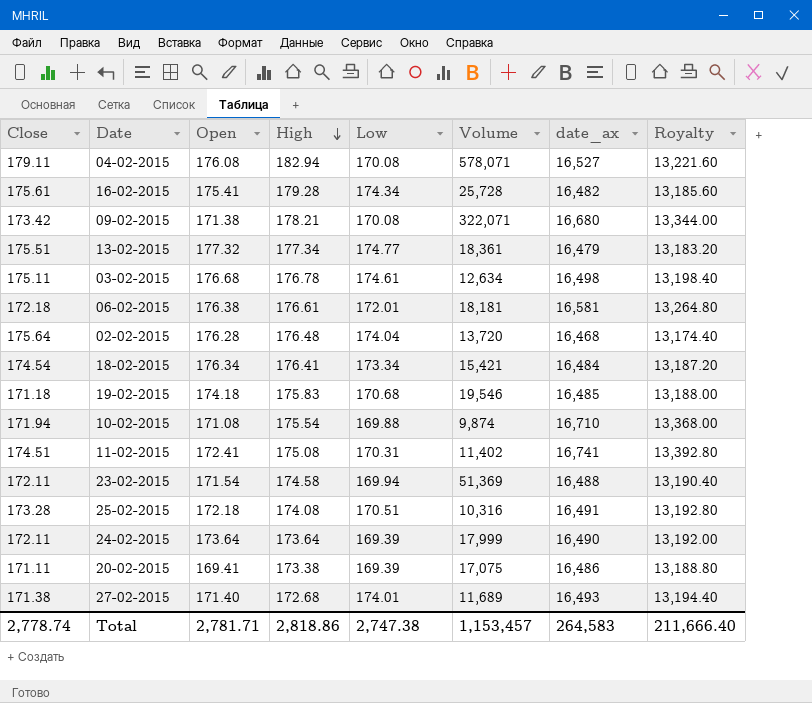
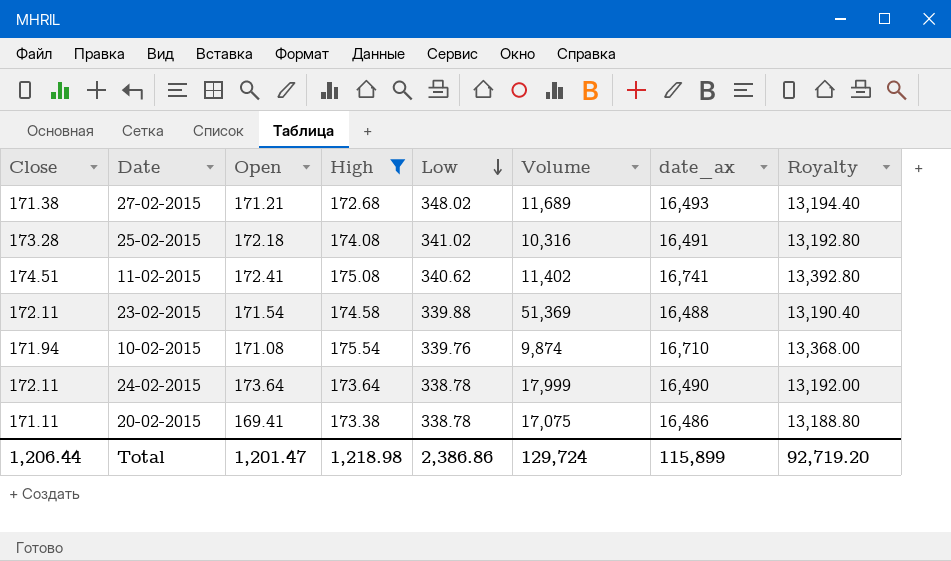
filter: none -> High <= 175.54
row order: High descending -> Low descending
27-02-2015 | Open: 171.40 -> 171.21
27-02-2015 | Low: 174.01 -> 348.02
25-02-2015 | Low: 170.51 -> 341.02
11-02-2015 | Low: 170.31 -> 340.62
23-02-2015 | Low: 169.94 -> 339.88
10-02-2015 | Low: 169.88 -> 339.76
24-02-2015 | Low: 169.39 -> 338.78
20-02-2015 | Low: 169.39 -> 338.78
Total | Close: 2,778.74 -> 1,206.44
Total | Open: 2,781.71 -> 1,201.47
Total | High: 2,818.86 -> 1,218.98
Total | Low: 2,747.38 -> 2,386.86
Total | Volume: 1,153,457 -> 129,724
Total | date_ax: 264,583 -> 115,899
Total | Royalty: 211,666.40 -> 92,719.20

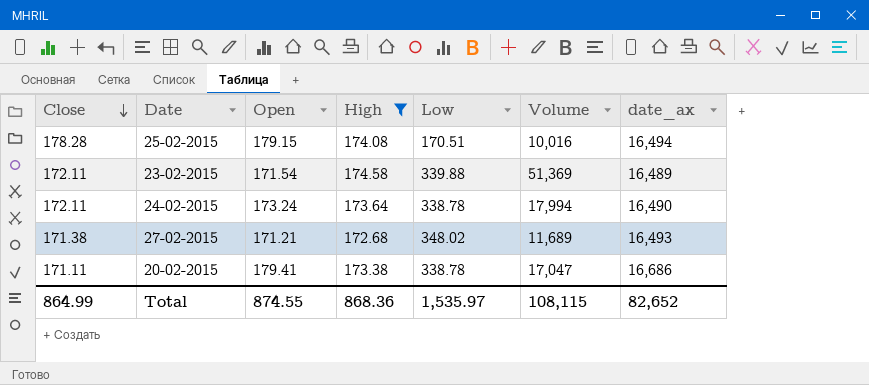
row order: Low descending -> Close descending
column Royalty | formula: [date_ax] * 0.8 -> none
row 11-02-2015: 174.51 | 172.41 | 175.08 | 340.62 | 11,402 | 16,741 | 13,392.80 -> none
row 10-02-2015: 171.94 | 171.08 | 175.54 | 339.76 | 9,874 | 16,710 | 13,368.00 -> none
25-02-2015 | Close: 173.28 -> 178.28
25-02-2015 | Open: 172.18 -> 179.15
25-02-2015 | Low: 341.02 -> 170.51
25-02-2015 | Volume: 10,316 -> 10,016
25-02-2015 | date_ax: 16,491 -> 16,494
23-02-2015 | date_ax: 16,488 -> 16,489
24-02-2015 | Open: 173.64 -> 173.24
24-02-2015 | Volume: 17,999 -> 17,994
20-02-2015 | Open: 169.41 -> 179.41
20-02-2015 | Volume: 17,075 -> 17,047
20-02-2015 | date_ax: 16,486 -> 16,686
Total | Close: 1,206.44 -> 864.99
Total | Open: 1,201.47 -> 874.55
Total | High: 1,218.98 -> 868.36
Total | Low: 2,386.86 -> 1,535.97
Total | Volume: 129,724 -> 108,115
Total | date_ax: 115,899 -> 82,652

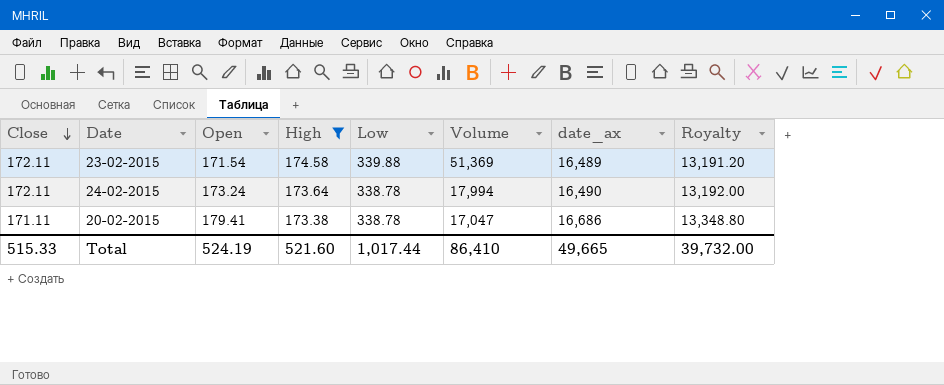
column Royalty | formula: none -> [date_ax] * 0.8
row 25-02-2015: 178.28 | 179.15 | 174.08 | 170.51 | 10,016 | 16,494 -> none
row 27-02-2015: 171.38 | 171.21 | 172.68 | 348.02 | 11,689 | 16,493 -> none
Total | Close: 864.99 -> 515.33
Total | Open: 874.55 -> 524.19
Total | High: 868.36 -> 521.60
Total | Low: 1,535.97 -> 1,017.44
Total | Volume: 108,115 -> 86,410
Total | date_ax: 82,652 -> 49,665

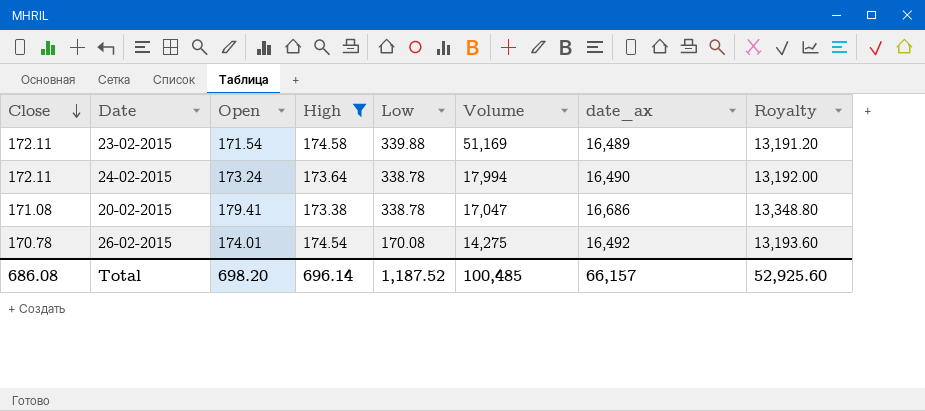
23-02-2015 | Volume: 51,369 -> 51,169
20-02-2015 | Close: 171.11 -> 171.08
row 26-02-2015: none -> 170.78 | 174.01 | 174.54 | 170.08 | 14,275 | 16,492 | 13,193.60
Total | Close: 515.33 -> 686.08
Total | Open: 524.19 -> 698.20
Total | High: 521.60 -> 696.14
Total | Low: 1,017.44 -> 1,187.52
Total | Volume: 86,410 -> 100,485
Total | date_ax: 49,665 -> 66,157
Total | Royalty: 39,732.00 -> 52,925.60

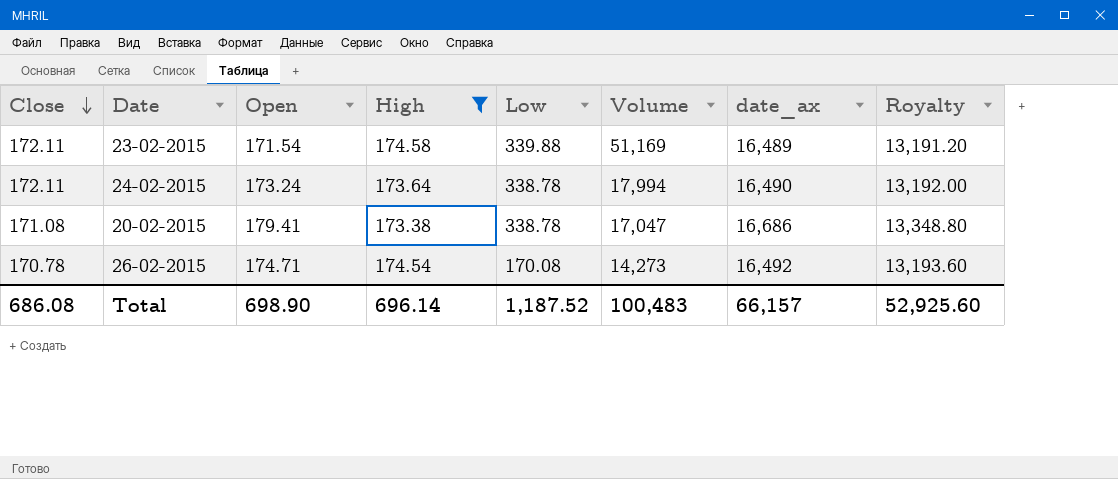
26-02-2015 | Open: 174.01 -> 174.71
26-02-2015 | Volume: 14,275 -> 14,273
Total | Open: 698.20 -> 698.90
Total | Volume: 100,485 -> 100,483

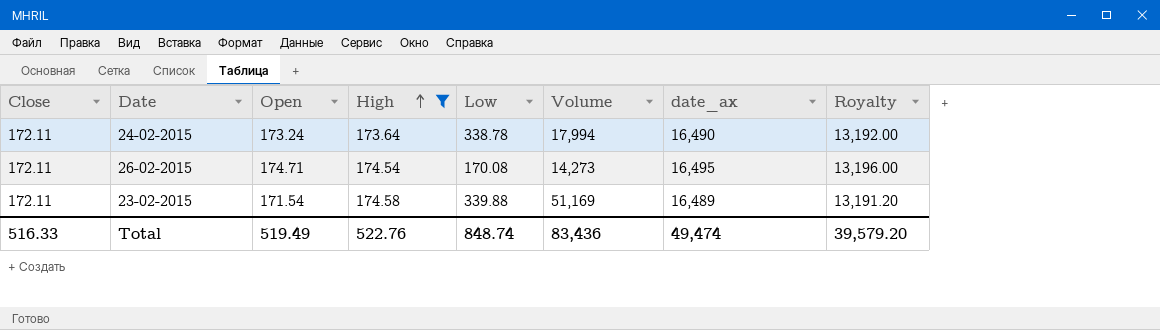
row order: Close descending -> High ascending
row 20-02-2015: 171.08 | 179.41 | 173.38 | 338.78 | 17,047 | 16,686 | 13,348.80 -> none
26-02-2015 | Close: 170.78 -> 172.11
26-02-2015 | date_ax: 16,492 -> 16,495
26-02-2015 | Royalty: 13,193.60 -> 13,196.00
Total | Close: 686.08 -> 516.33
Total | Open: 698.90 -> 519.49
Total | High: 696.14 -> 522.76
Total | Low: 1,187.52 -> 848.74
Total | Volume: 100,483 -> 83,436
Total | date_ax: 66,157 -> 49,474
Total | Royalty: 52,925.60 -> 39,579.20

